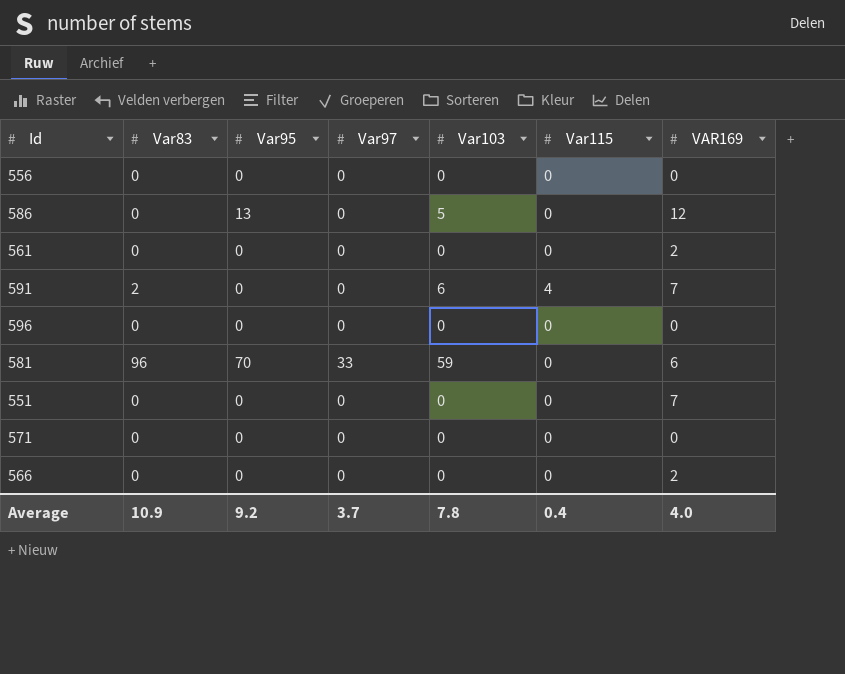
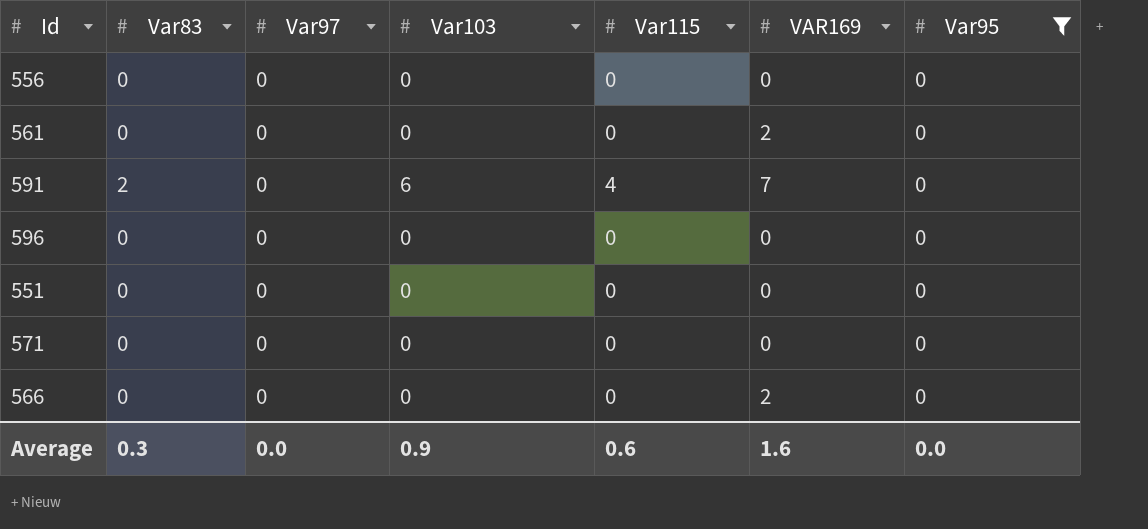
filter: none -> Var95 = 0
column Var95 | position: 3 -> 7
551 | VAR169: 7 -> 0
Average | Var83: 10.9 -> 0.3
Average | Var97: 3.7 -> 0.0
Average | Var103: 7.8 -> 0.9
Average | Var115: 0.4 -> 0.6
Average | VAR169: 4.0 -> 1.6
Average | Var95: 9.2 -> 0.0

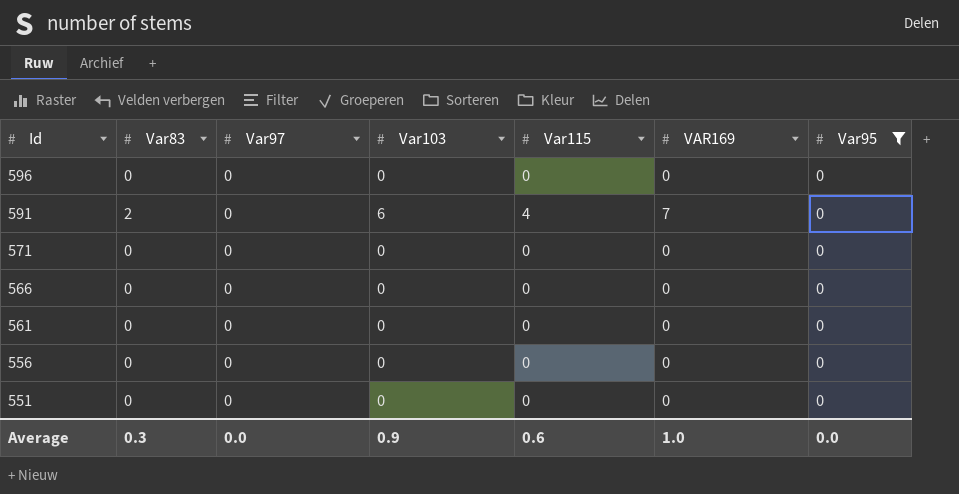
row order: none -> Id descending
566 | VAR169: 2 -> 0
561 | VAR169: 2 -> 0
Average | VAR169: 1.6 -> 1.0

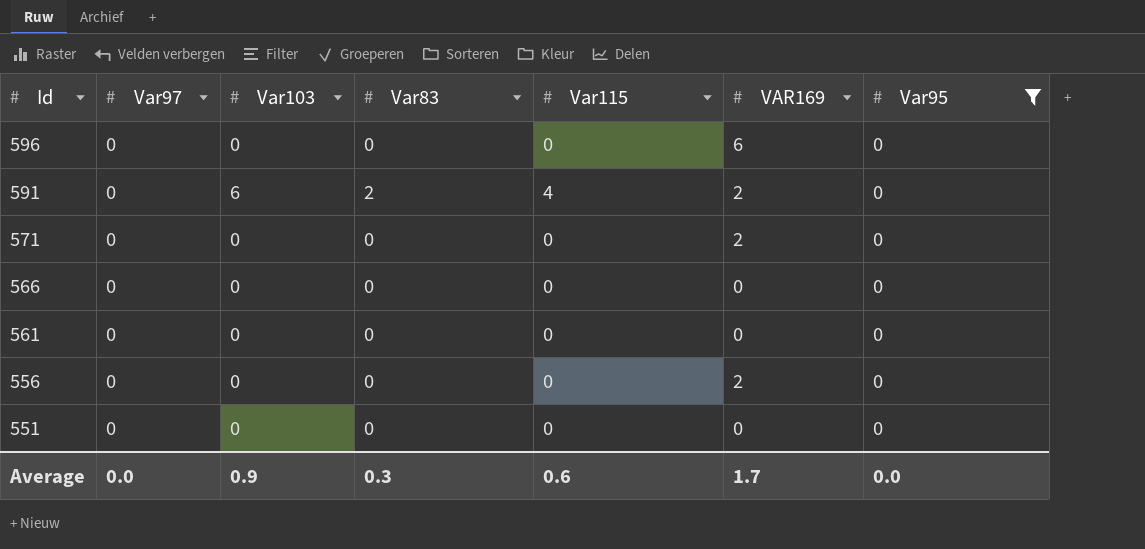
column Var83 | position: 2 -> 4
596 | VAR169: 0 -> 6
591 | VAR169: 7 -> 2
571 | VAR169: 0 -> 2
556 | VAR169: 0 -> 2
Average | VAR169: 1.0 -> 1.7

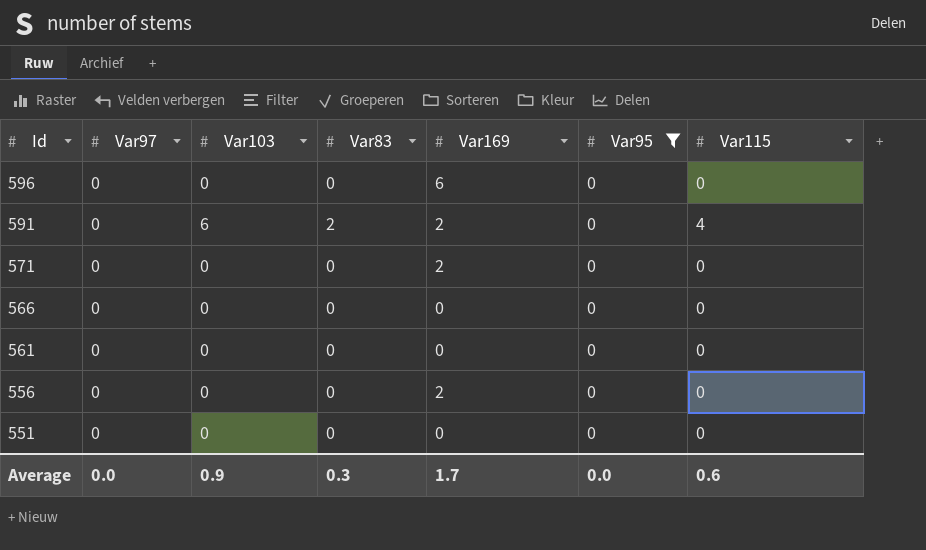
column name: VAR169 -> Var169
column Var115 | position: 5 -> 7

